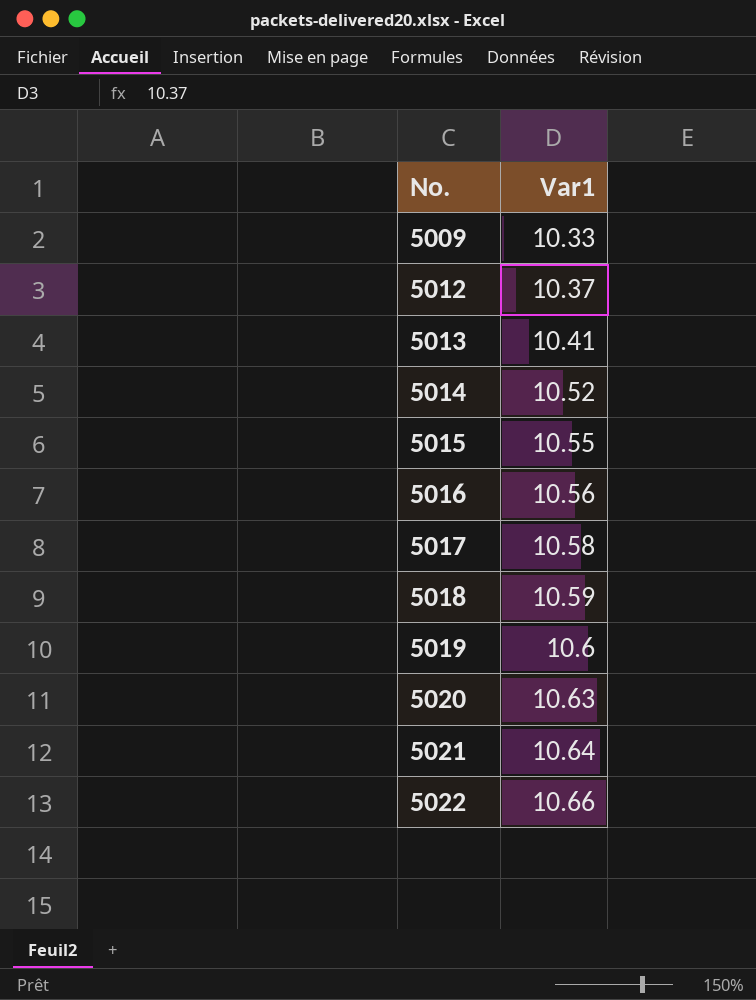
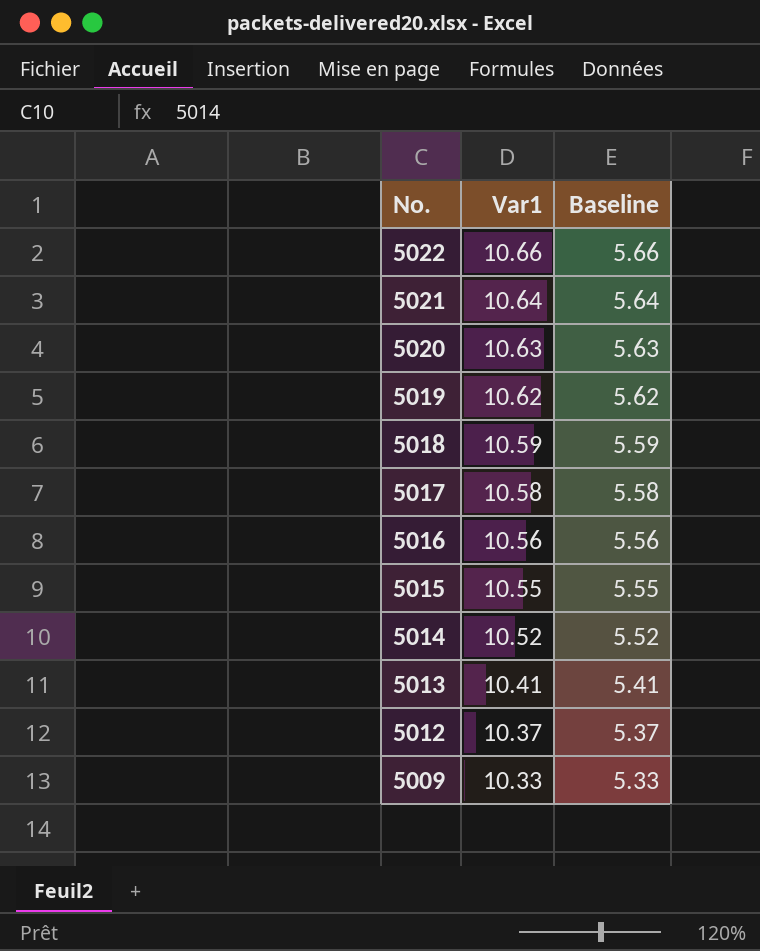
row order: No. ascending -> No. descending
column Baseline | formula: none -> [Var1] - 5
5019 | Var1: 10.6 -> 10.62

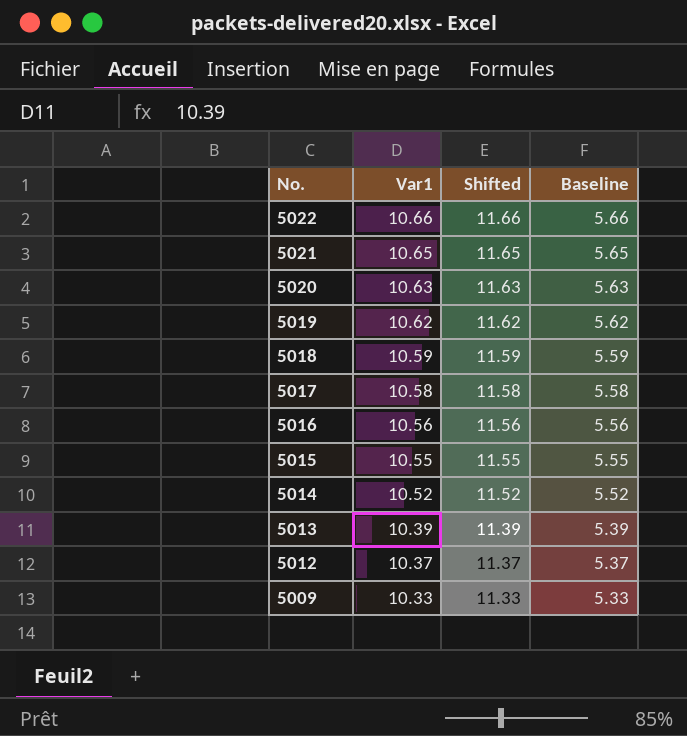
column Shifted | formula: none -> [Var1] + 1
5021 | Var1: 10.64 -> 10.65
5021 | Baseline: 5.64 -> 5.65
5013 | Var1: 10.41 -> 10.39
5013 | Baseline: 5.41 -> 5.39

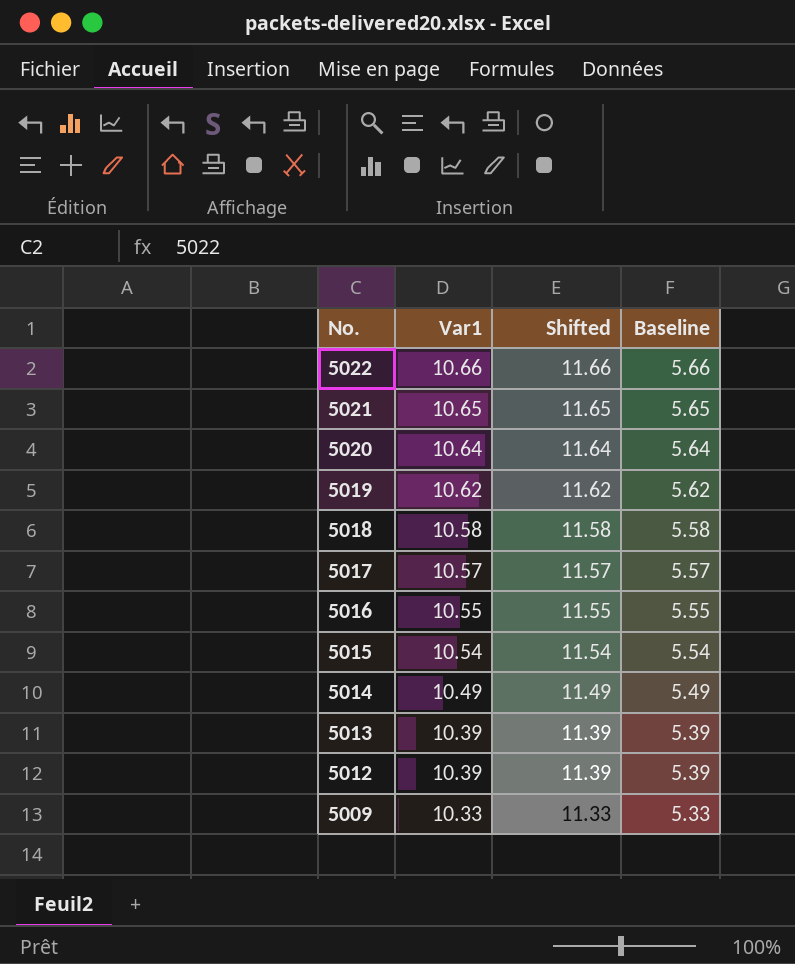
5020 | Var1: 10.63 -> 10.64
5020 | Shifted: 11.63 -> 11.64
5020 | Baseline: 5.63 -> 5.64
5018 | Var1: 10.59 -> 10.58
5018 | Shifted: 11.59 -> 11.58
5018 | Baseline: 5.59 -> 5.58
5017 | Var1: 10.58 -> 10.57
5017 | Shifted: 11.58 -> 11.57
5017 | Baseline: 5.58 -> 5.57
5016 | Var1: 10.56 -> 10.55
5016 | Shifted: 11.56 -> 11.55
5016 | Baseline: 5.56 -> 5.55
5015 | Var1: 10.55 -> 10.54
5015 | Shifted: 11.55 -> 11.54
5015 | Baseline: 5.55 -> 5.54
5014 | Var1: 10.52 -> 10.49
5014 | Shifted: 11.52 -> 11.49
5014 | Baseline: 5.52 -> 5.49
5012 | Var1: 10.37 -> 10.39
5012 | Shifted: 11.37 -> 11.39
5012 | Baseline: 5.37 -> 5.39

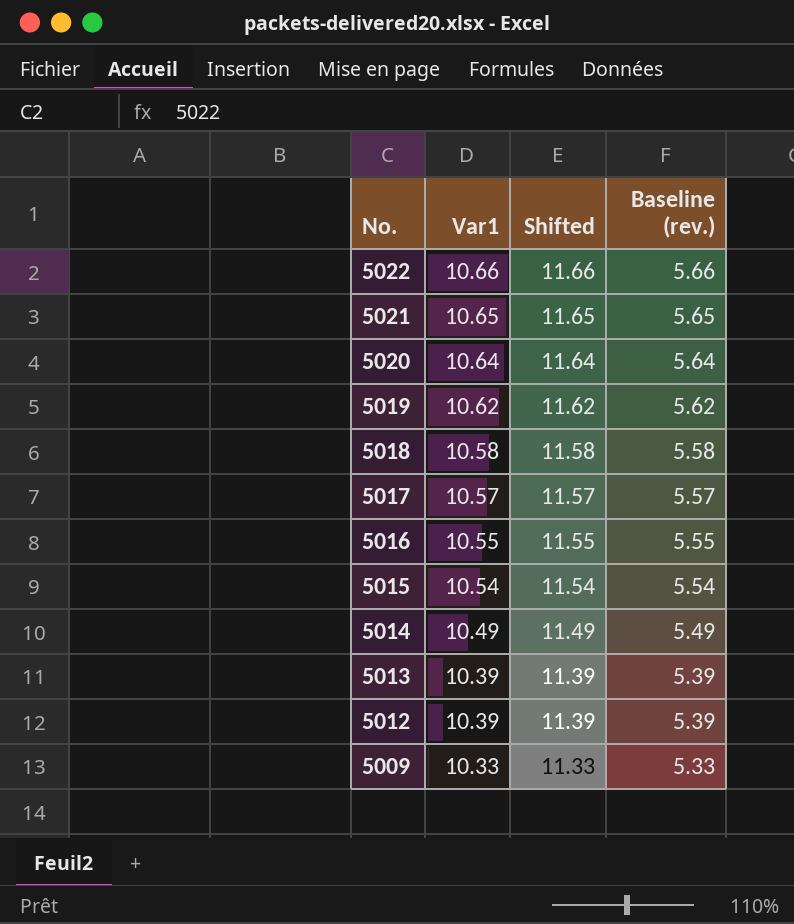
column name: Baseline -> Baseline (rev.)

